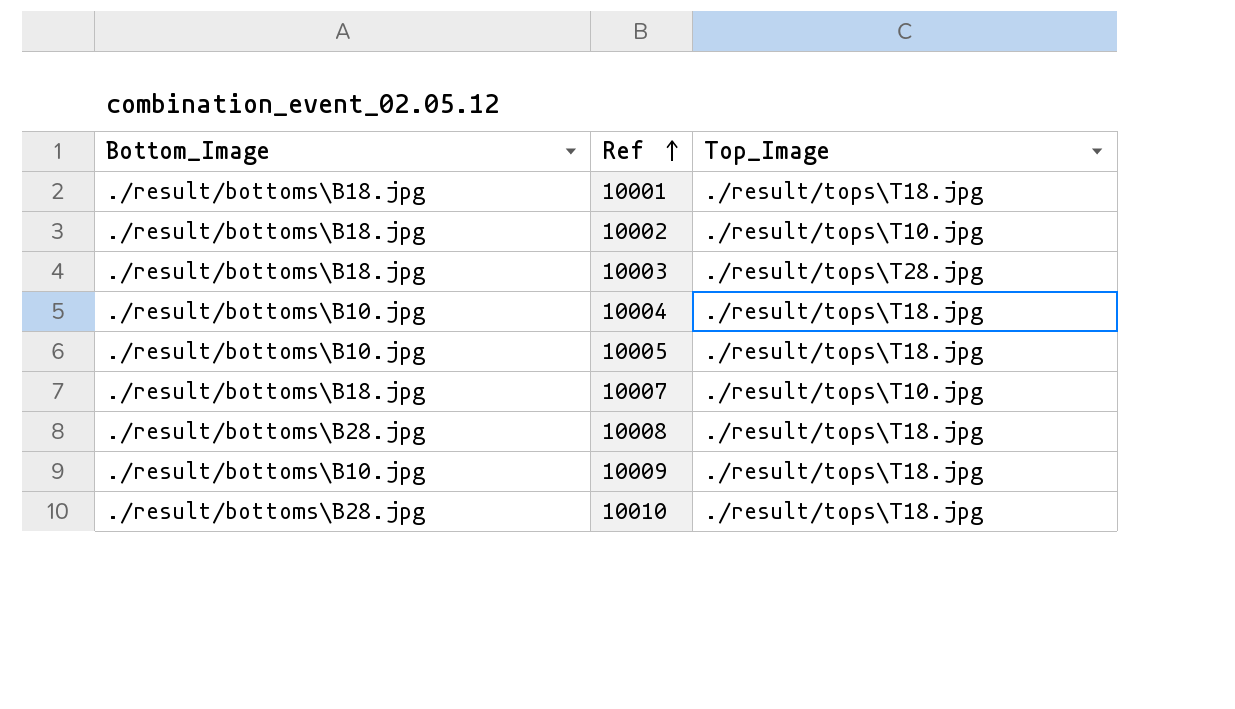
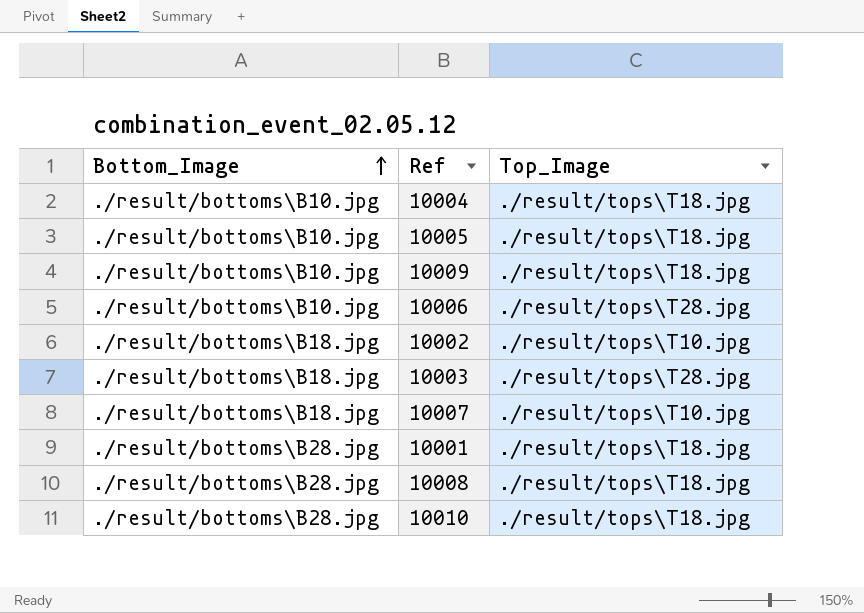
row order: Ref ascending -> Bottom_Image ascending
row 10006: none -> ./result/bottoms\B10.jpg | ./result/tops\T28.jpg
10001 | Bottom_Image: ./result/bottoms\B18.jpg -> ./result/bottoms\B28.jpg

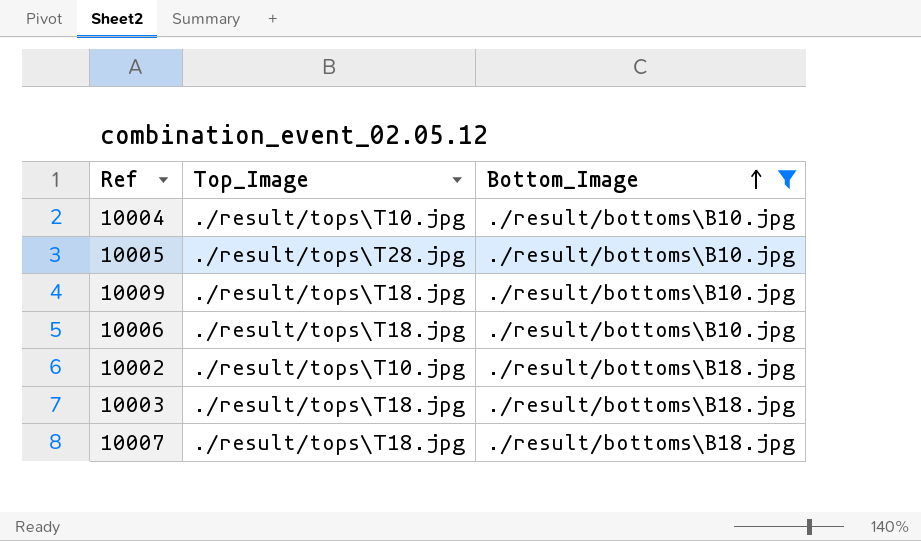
filter: none -> Bottom_Image != ./result/bottoms\B28.jpg
column Bottom_Image | position: 1 -> 3
10004 | Top_Image: ./result/tops\T18.jpg -> ./result/tops\T10.jpg
10005 | Top_Image: ./result/tops\T18.jpg -> ./result/tops\T28.jpg
10006 | Top_Image: ./result/tops\T28.jpg -> ./result/tops\T18.jpg
10003 | Top_Image: ./result/tops\T28.jpg -> ./result/tops\T18.jpg
10007 | Top_Image: ./result/tops\T10.jpg -> ./result/tops\T18.jpg

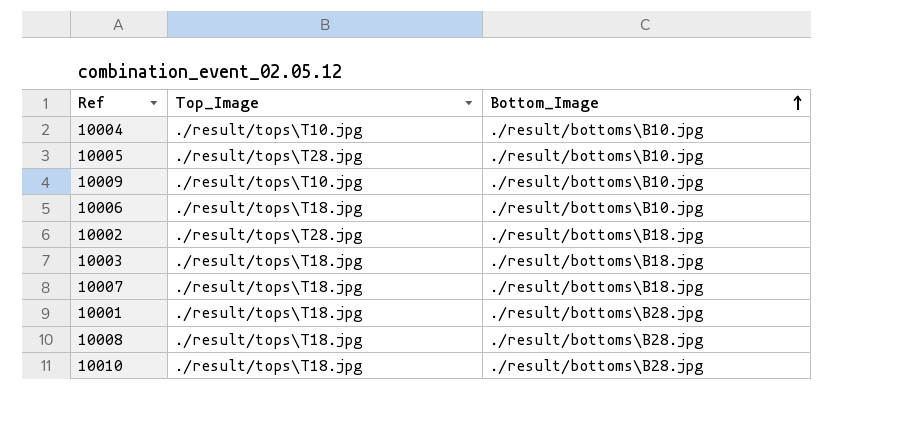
filter: Bottom_Image != ./result/bottoms\B28.jpg -> none
10009 | Top_Image: ./result/tops\T18.jpg -> ./result/tops\T10.jpg
10002 | Top_Image: ./result/tops\T10.jpg -> ./result/tops\T28.jpg

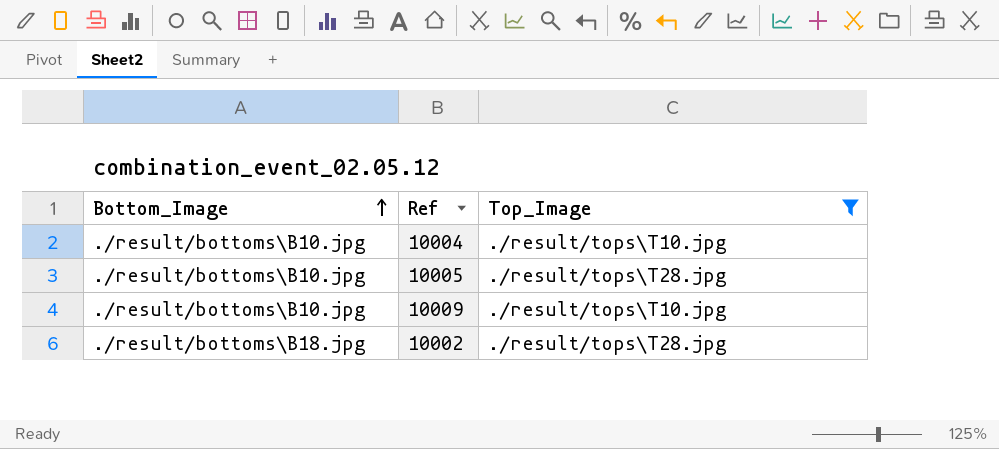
filter: none -> Top_Image != ./result/tops\T18.jpg
column Bottom_Image | position: 3 -> 1

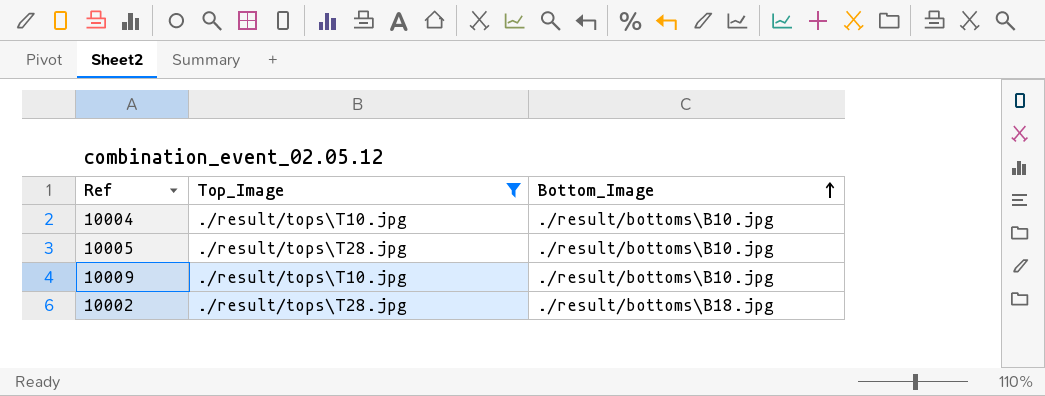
column Bottom_Image | position: 1 -> 3

